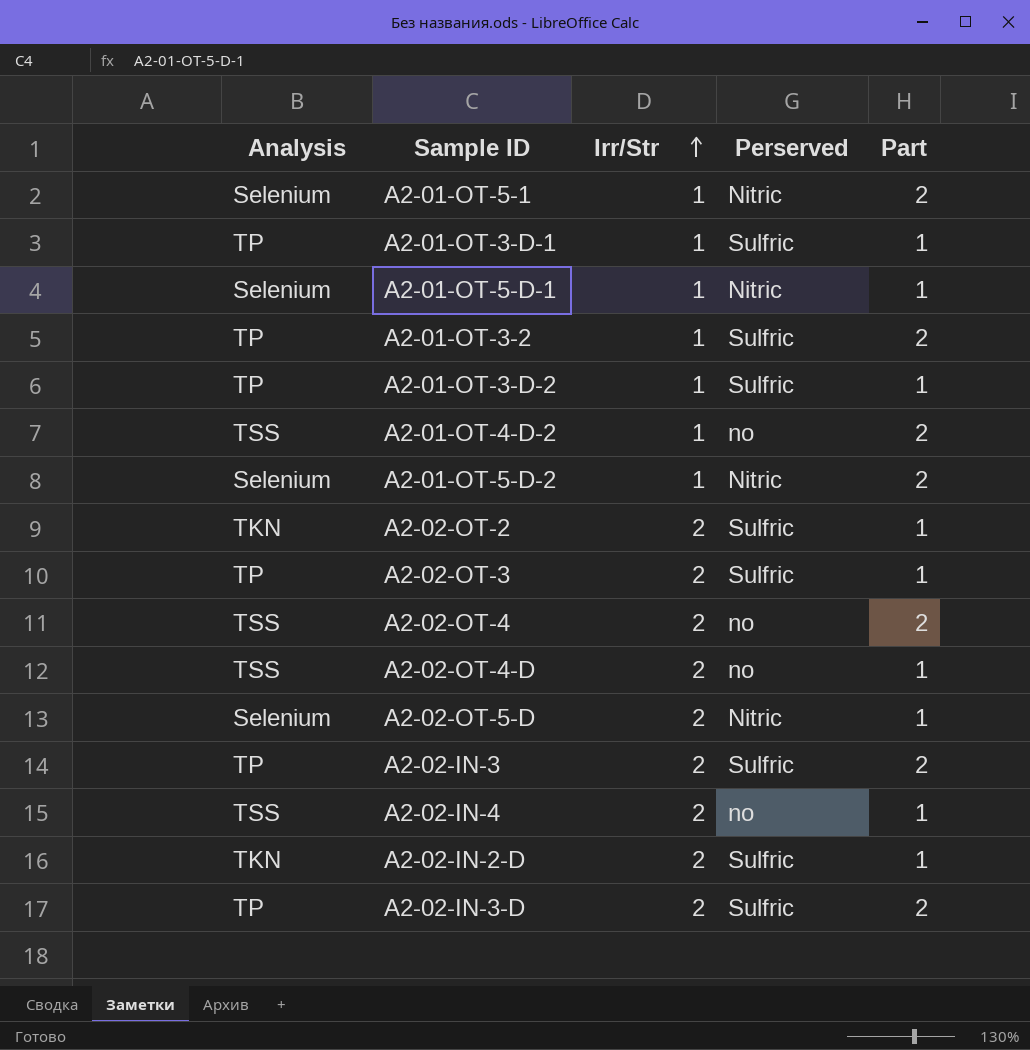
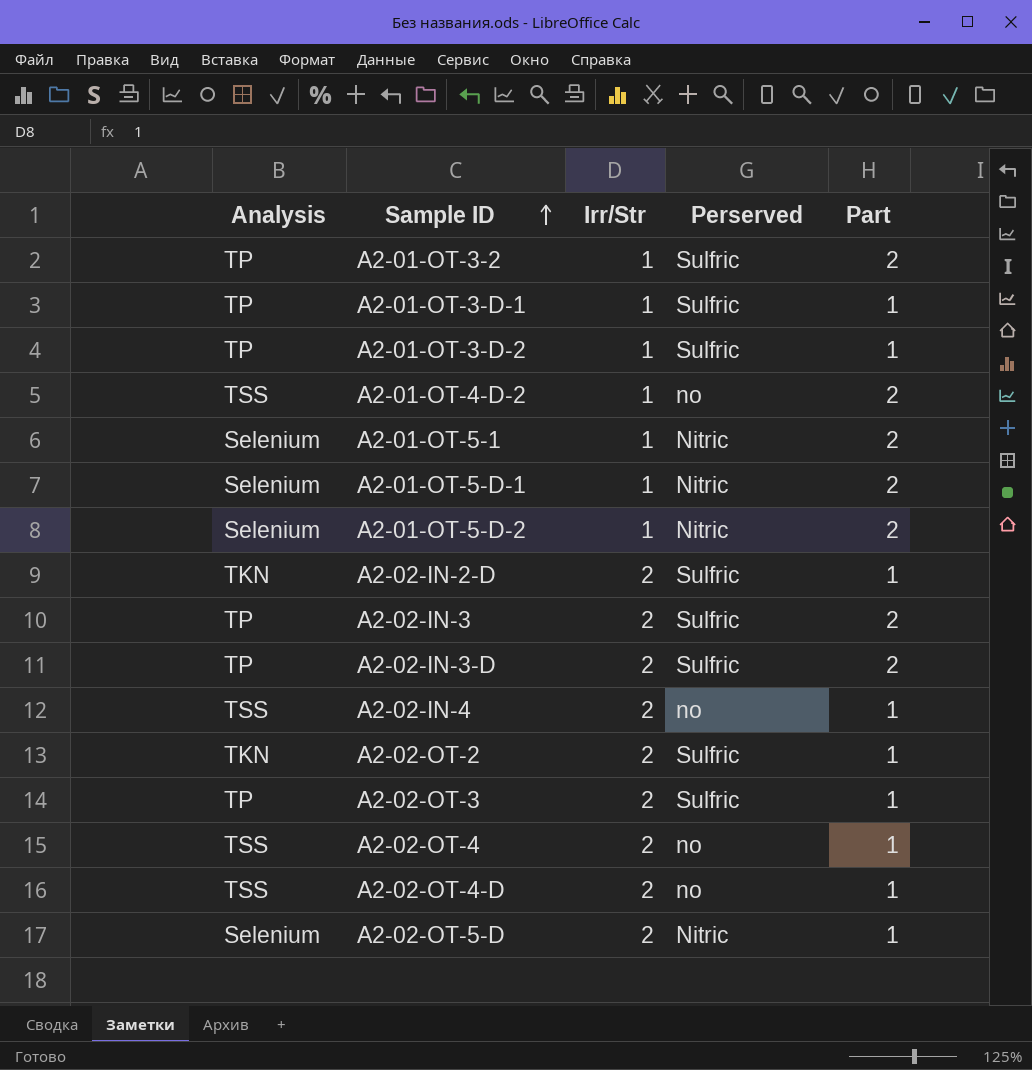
row order: Irr/Str ascending -> Sample ID ascending
A2-01-OT-5-D-1 | Part: 1 -> 2
A2-02-OT-4 | Part: 2 -> 1

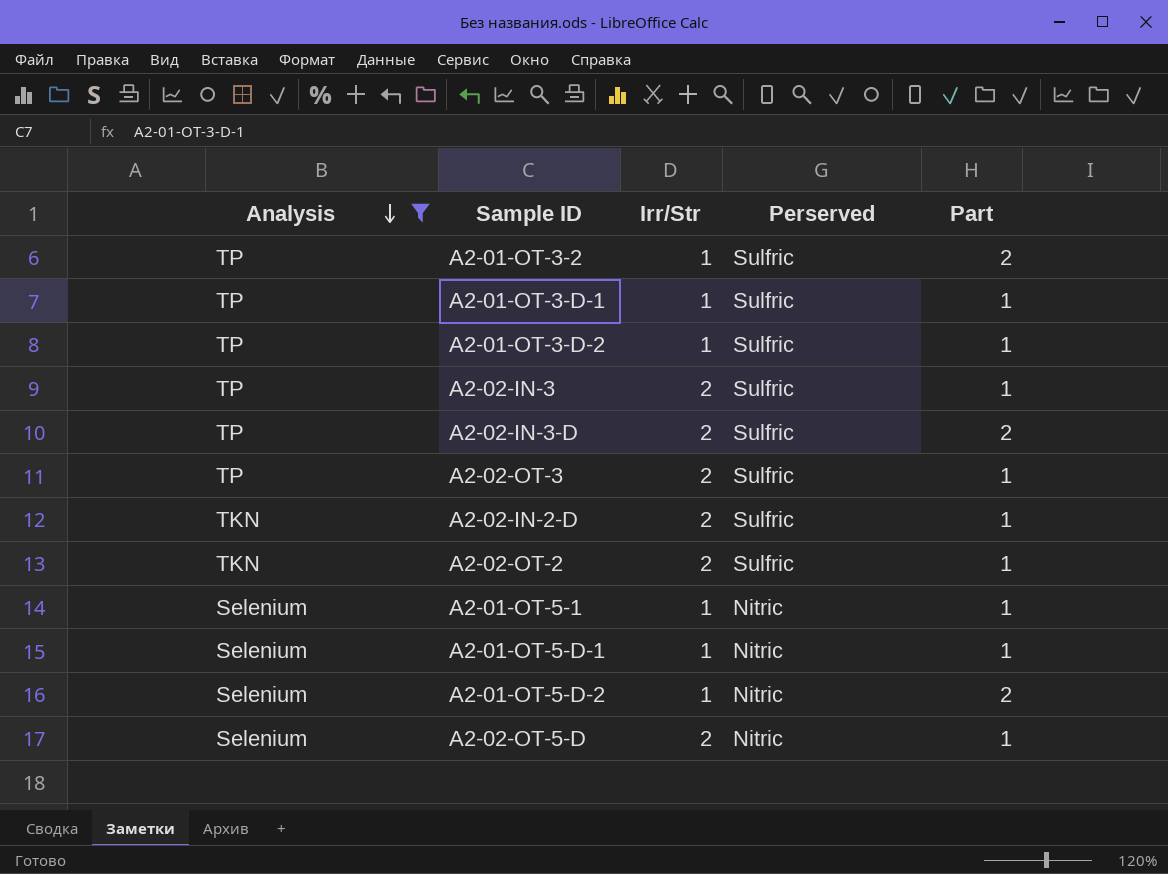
filter: none -> Analysis != TSS
row order: Sample ID ascending -> Analysis descending
A2-02-IN-3 | Part: 2 -> 1
A2-01-OT-5-1 | Part: 2 -> 1
A2-01-OT-5-D-1 | Part: 2 -> 1

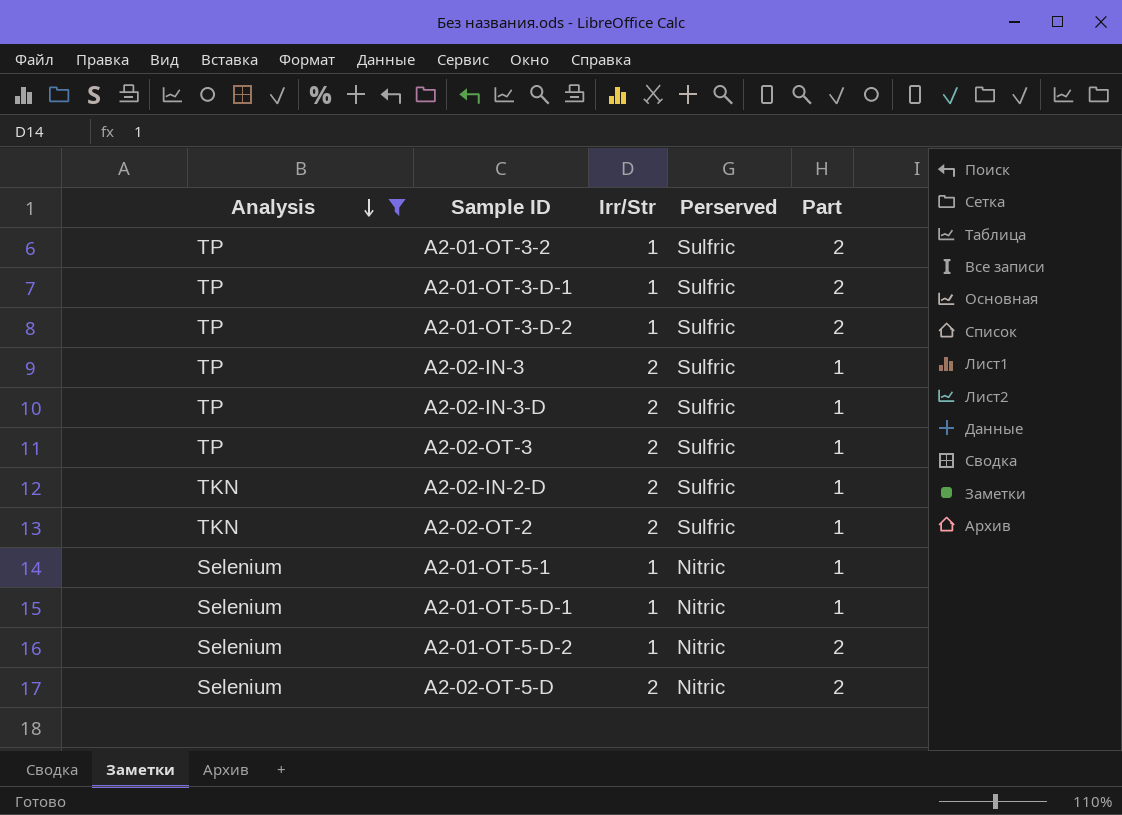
A2-01-OT-3-D-1 | Part: 1 -> 2
A2-01-OT-3-D-2 | Part: 1 -> 2
A2-02-IN-3-D | Part: 2 -> 1
A2-02-OT-5-D | Part: 1 -> 2

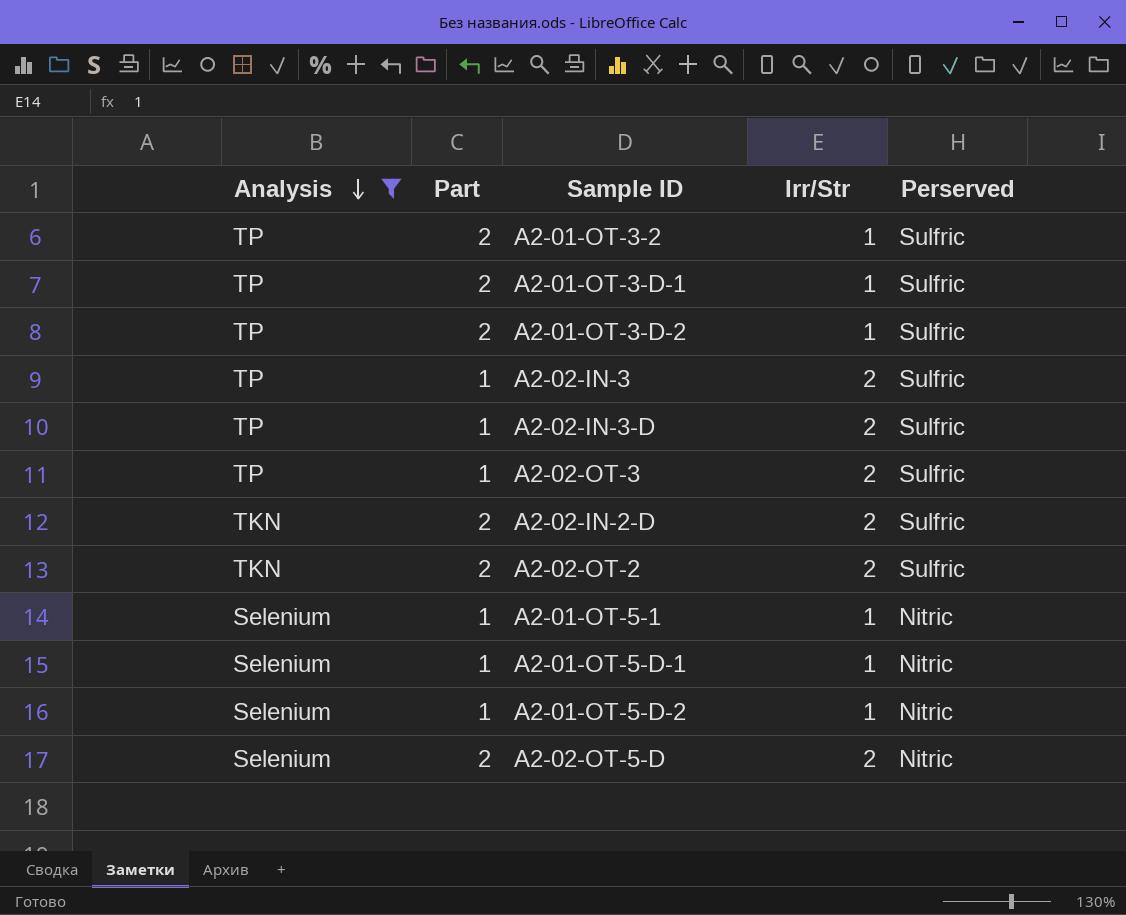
column Part | position: 5 -> 2
A2-02-IN-2-D | Part: 1 -> 2
A2-02-OT-2 | Part: 1 -> 2
A2-01-OT-5-D-2 | Part: 2 -> 1

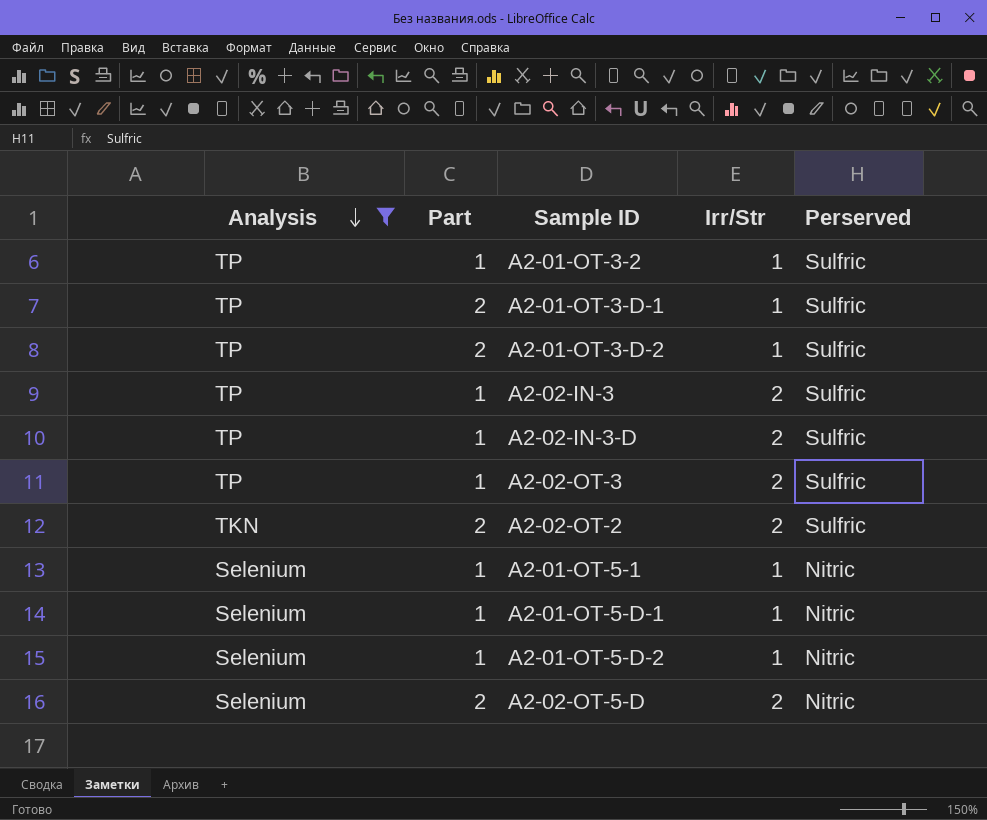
row A2-02-IN-2-D: TKN | 2 | 2 | Sulfric -> none
A2-01-OT-3-2 | Part: 2 -> 1

